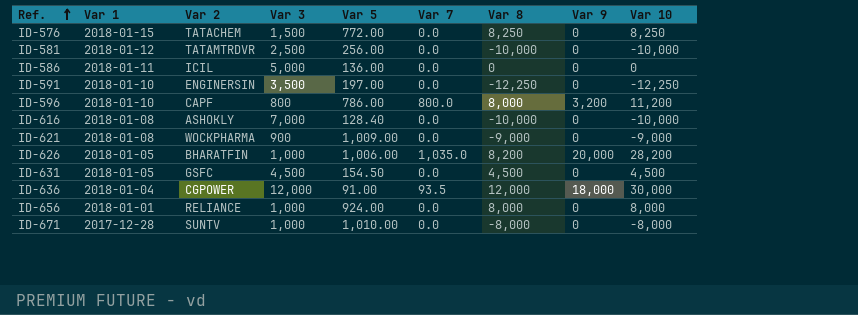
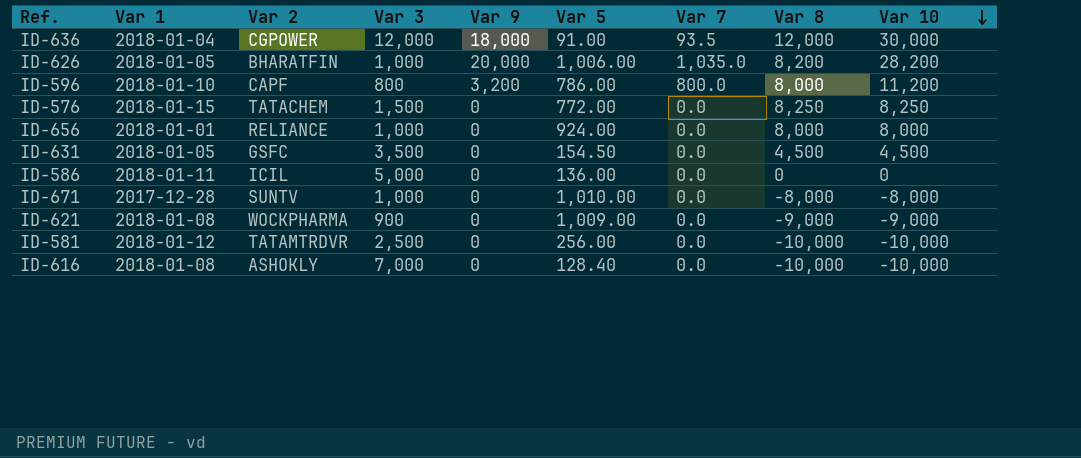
row order: Ref. ascending -> Var 10 descending
column Var 9 | position: 8 -> 5
row ID-591: 2018-01-10 | ENGINERSIN | 3,500 | 197.00 | 0.0 | -12,250 | 0 | -12,250 -> none
ID-631 | Var 3: 4,500 -> 3,500

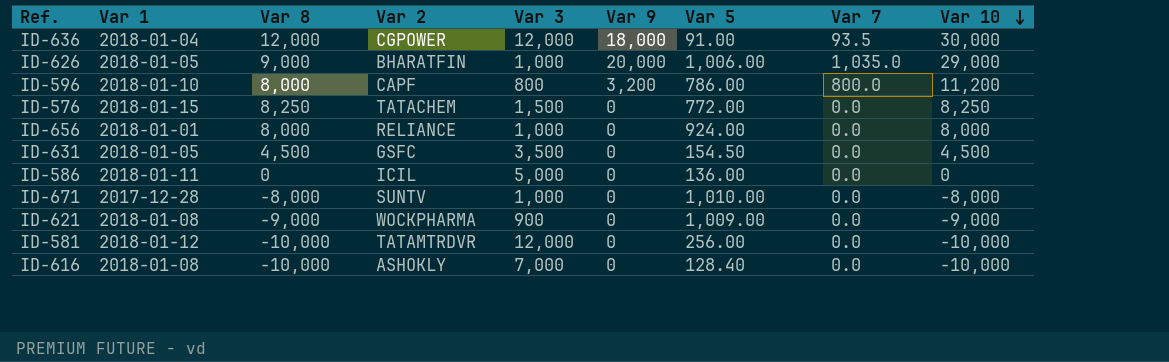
column Var 8 | position: 8 -> 3
ID-626 | Var 8: 8,200 -> 9,000
ID-626 | Var 10: 28,200 -> 29,000
ID-581 | Var 3: 2,500 -> 12,000

